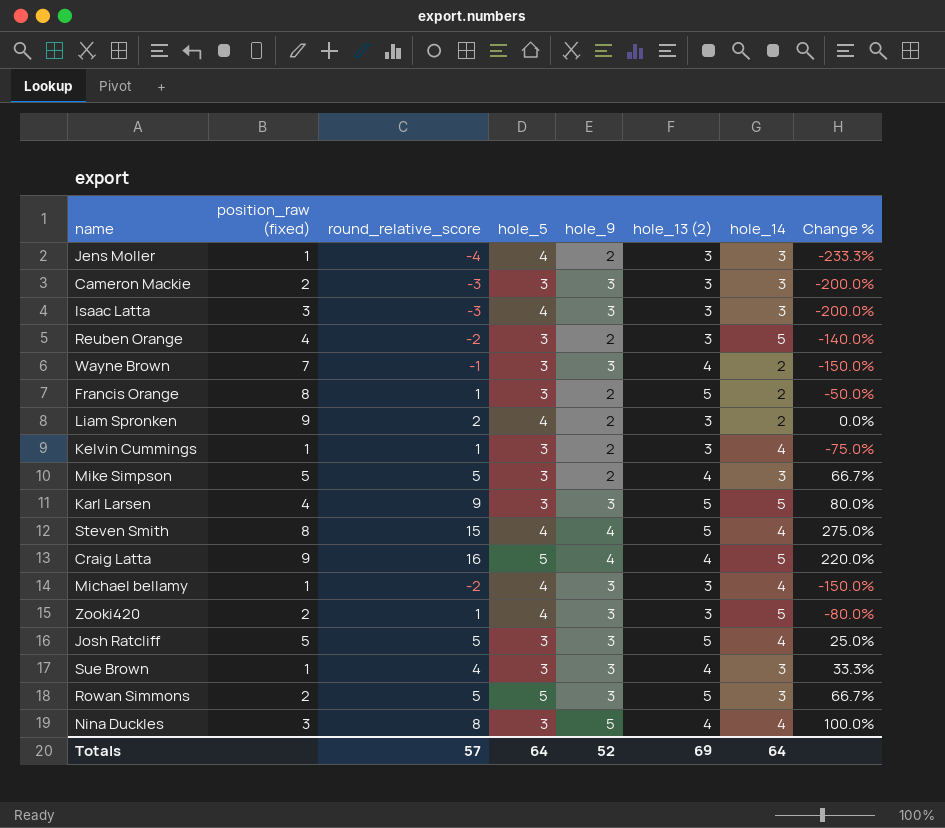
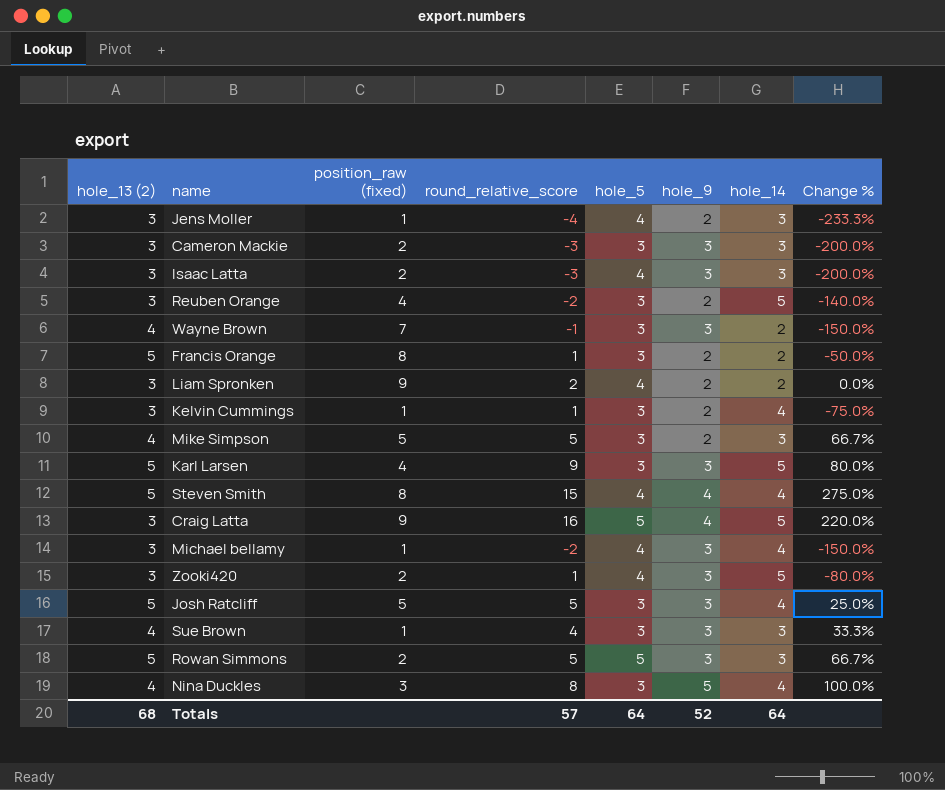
column hole_13 (2) | position: 6 -> 1
Isaac Latta | position_raw (fixed): 3 -> 2
Craig Latta | hole_13 (2): 4 -> 3
Totals | hole_13 (2): 69 -> 68

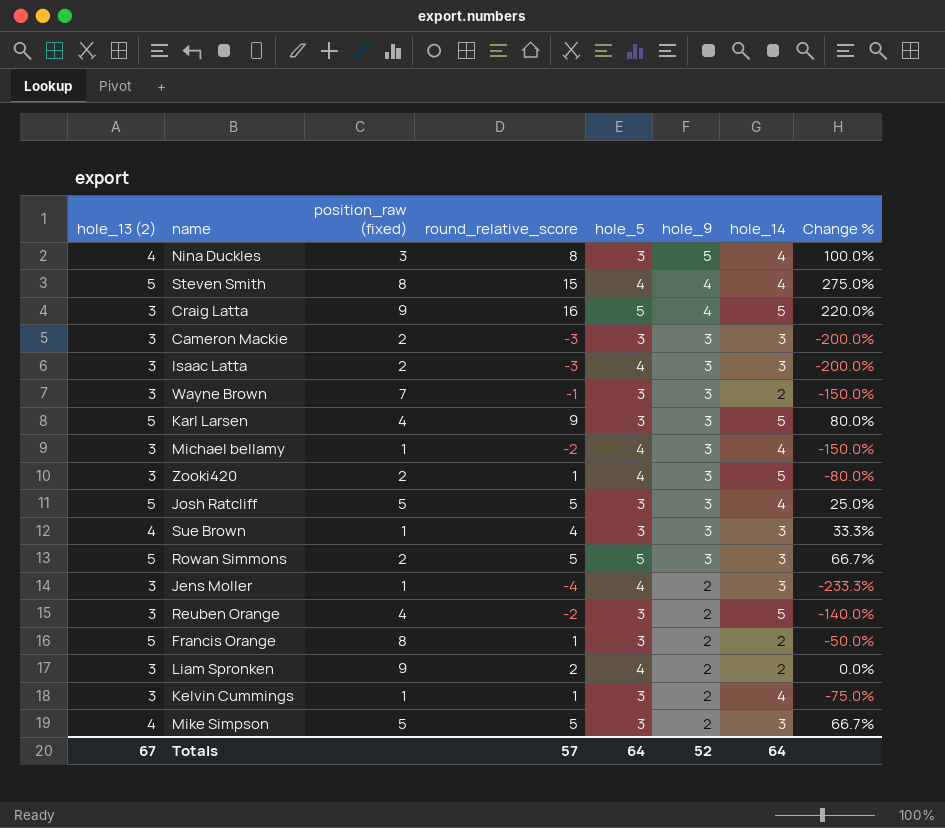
row order: none -> hole_9 descending
Wayne Brown | hole_13 (2): 4 -> 3
Totals | hole_13 (2): 68 -> 67

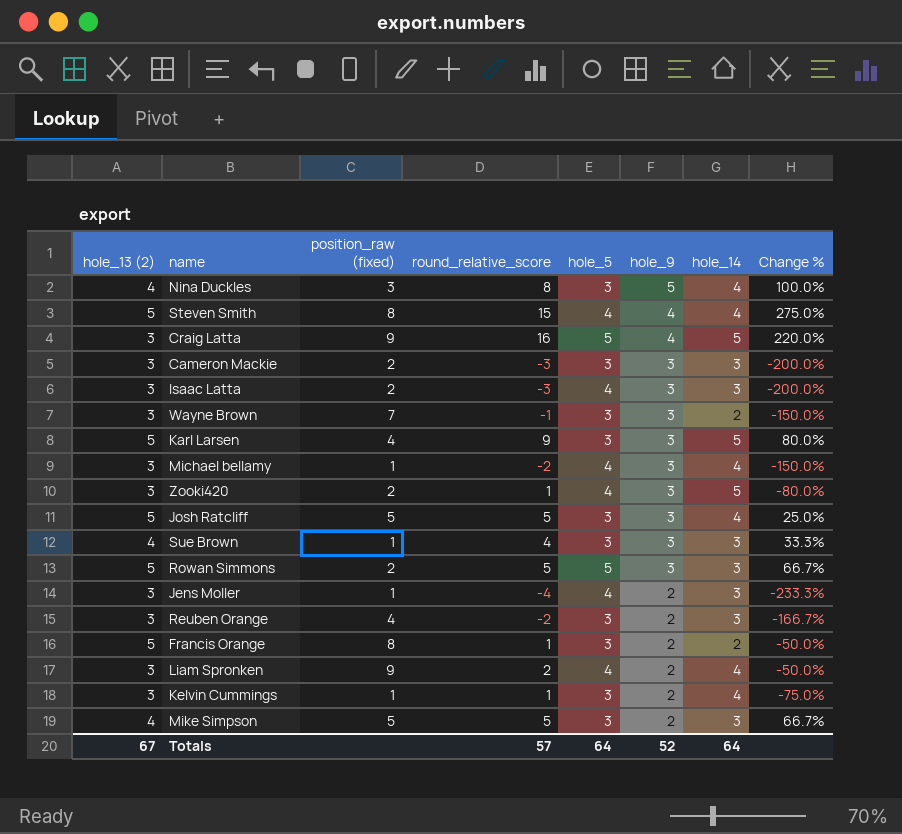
Reuben Orange | hole_14: 5 -> 3
Reuben Orange | Change %: -140.0% -> -166.7%
Liam Spronken | hole_14: 2 -> 4
Liam Spronken | Change %: 0.0% -> -50.0%

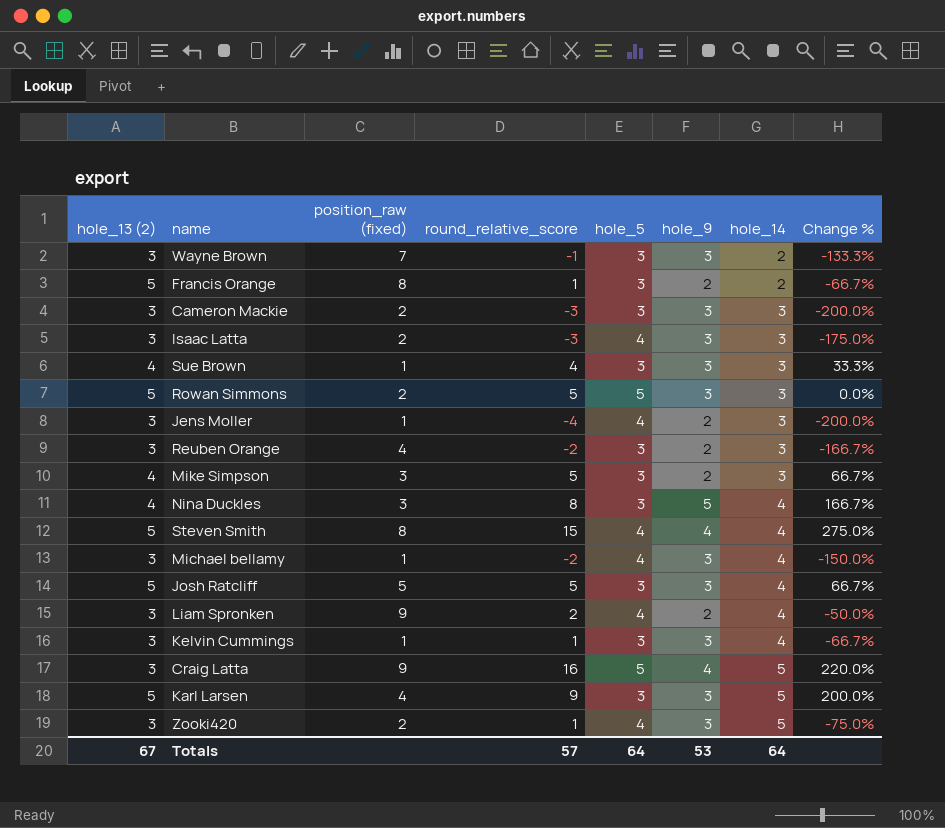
row order: hole_9 descending -> hole_14 ascending
column Change % | formula: ([round_relative_score] - [hole_14]) / [hole_14] -> ([round_relative_score] - [hole_5]) / [hole_5]
Mike Simpson | position_raw (fixed): 5 -> 3
Kelvin Cummings | hole_9: 2 -> 3
Totals | hole_9: 52 -> 53

